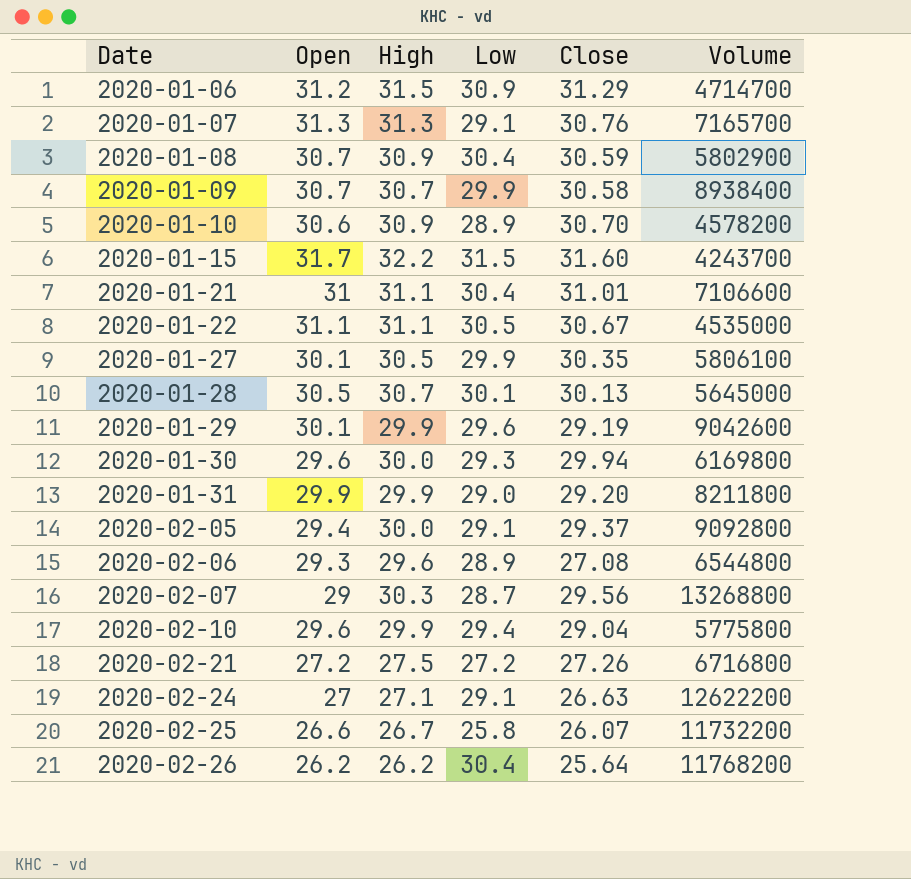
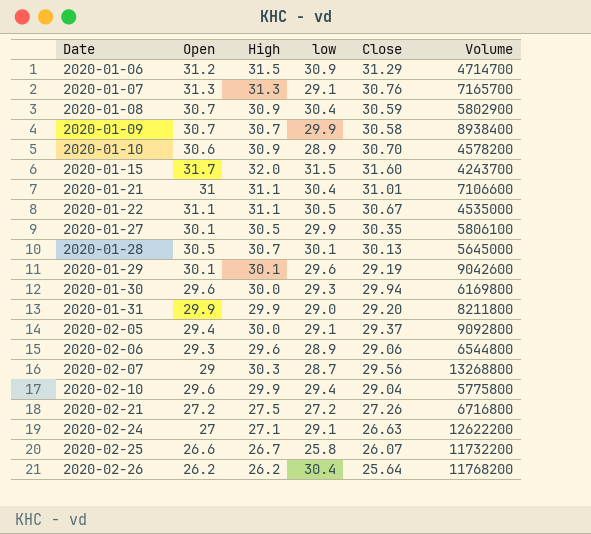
column name: Low -> low
2020-01-15 | High: 32.2 -> 32.0
2020-01-29 | High: 29.9 -> 30.1
2020-02-06 | Close: 27.08 -> 29.06

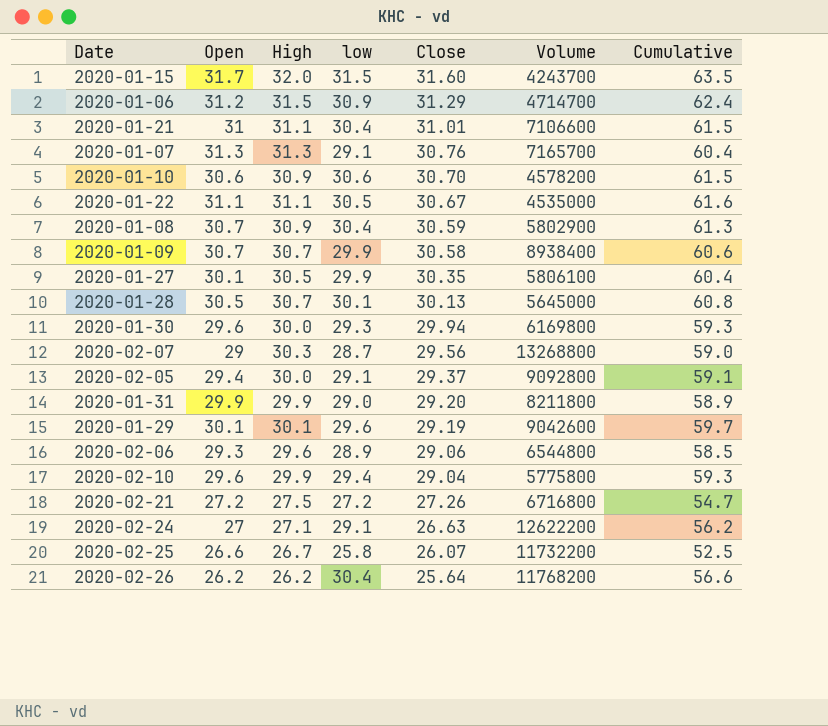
row order: Date ascending -> Close descending
column Cumulative | formula: none -> [High] + [low]
2020-01-10 | low: 28.9 -> 30.6

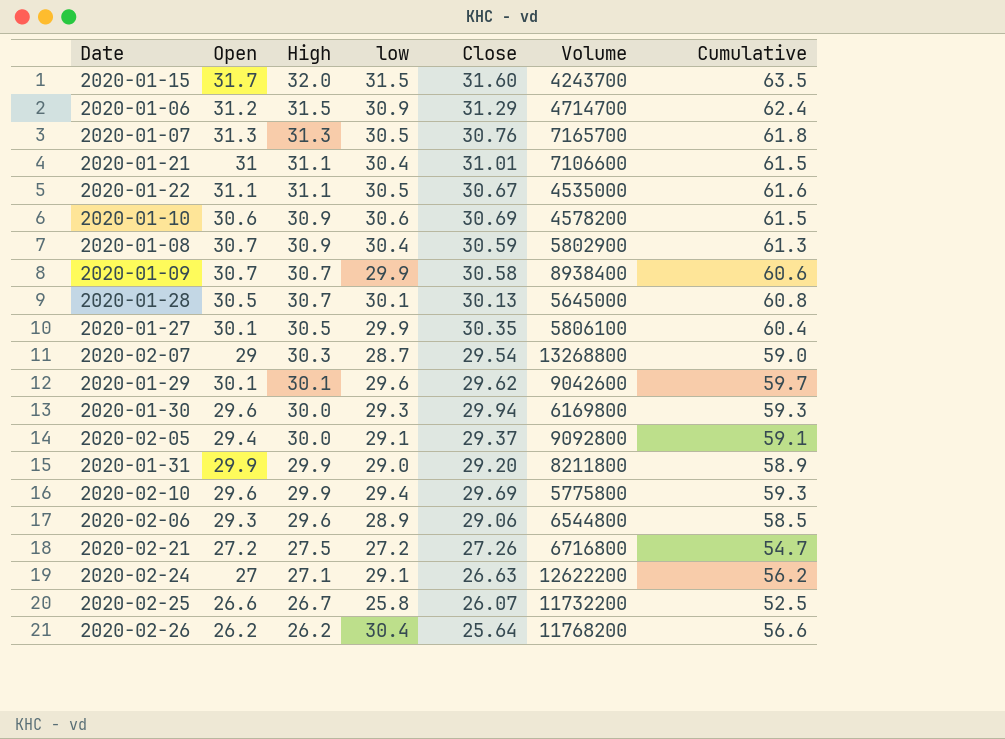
row order: Close descending -> High descending
2020-01-07 | low: 29.1 -> 30.5
2020-01-07 | Cumulative: 60.4 -> 61.8
2020-01-10 | Close: 30.70 -> 30.69
2020-02-07 | Close: 29.56 -> 29.54
2020-01-29 | Close: 29.19 -> 29.62
2020-02-10 | Close: 29.04 -> 29.69

